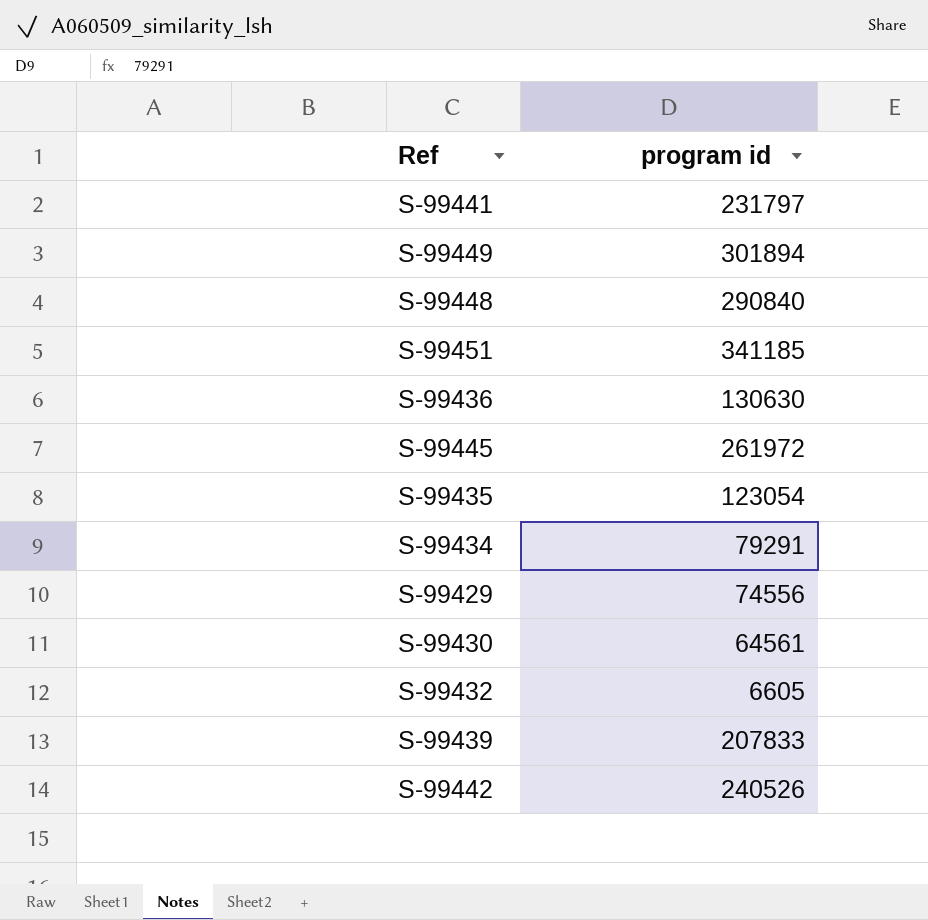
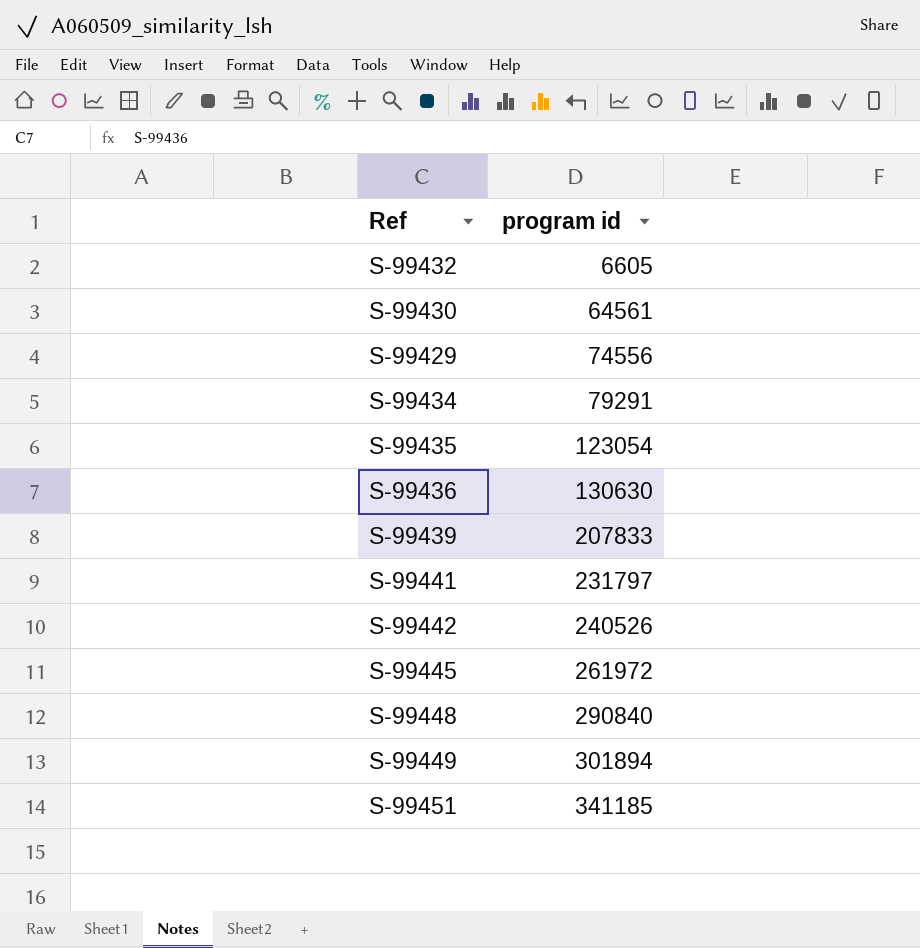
row order: none -> program id ascending

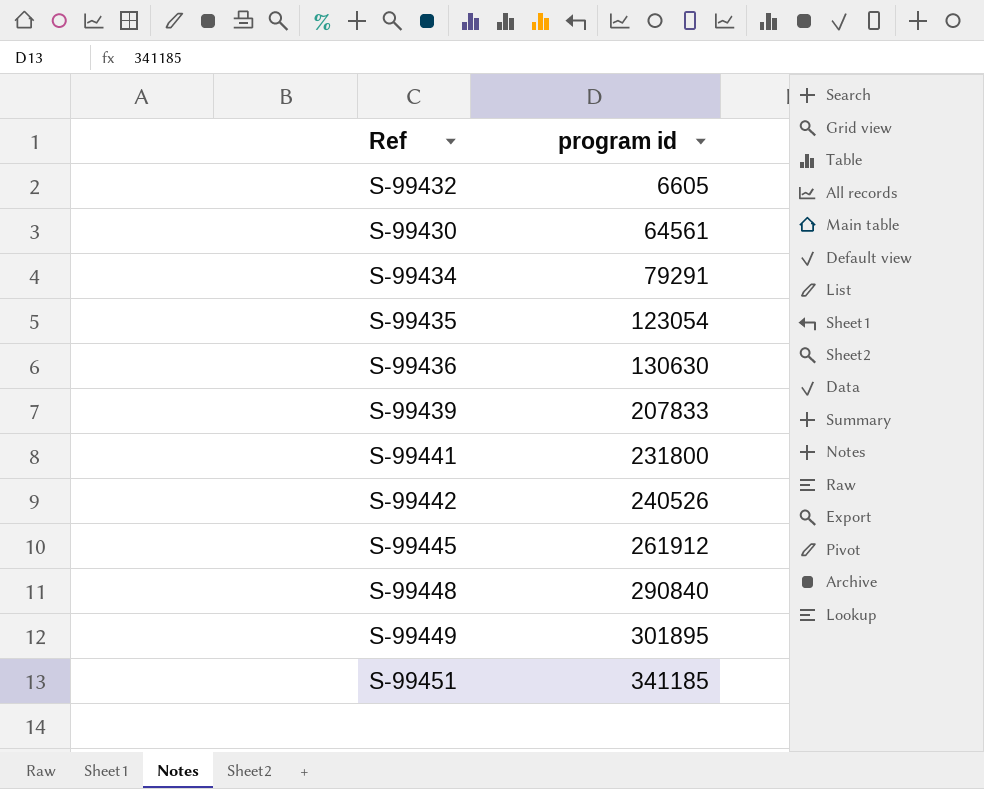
row S-99429: 74556 -> none
S-99441 | program id: 231797 -> 231800
S-99445 | program id: 261972 -> 261912
S-99449 | program id: 301894 -> 301895

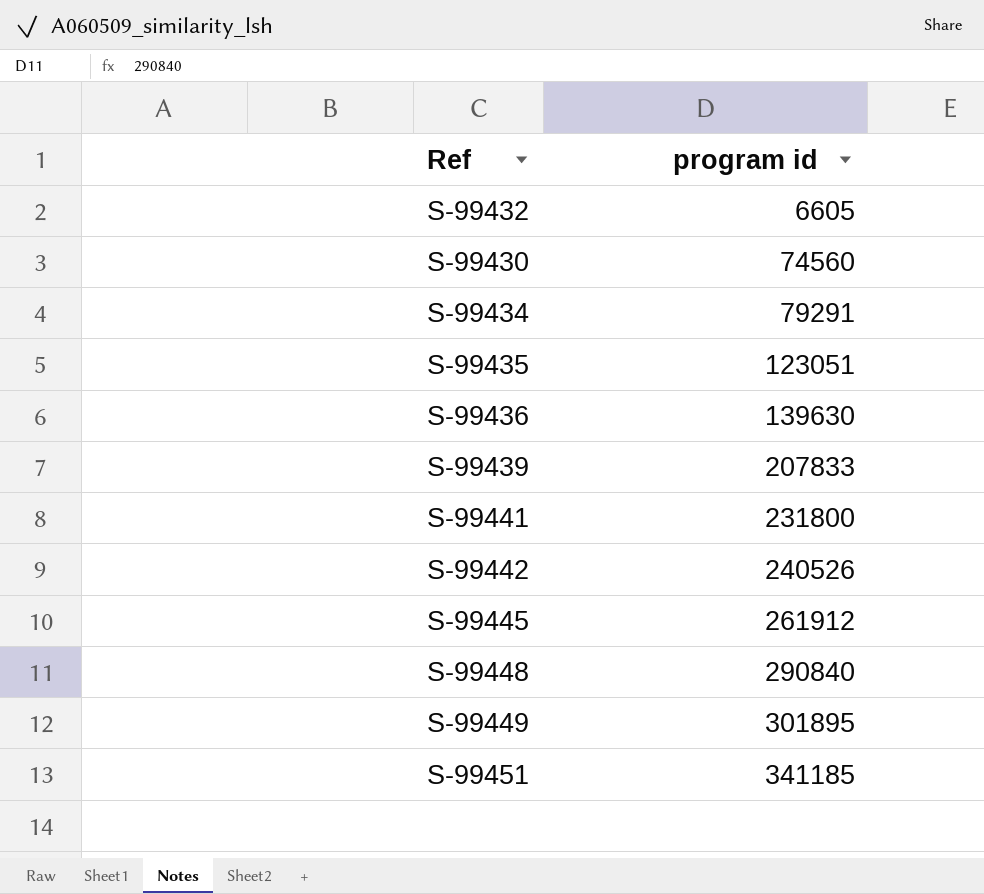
S-99430 | program id: 64561 -> 74560
S-99435 | program id: 123054 -> 123051
S-99436 | program id: 130630 -> 139630

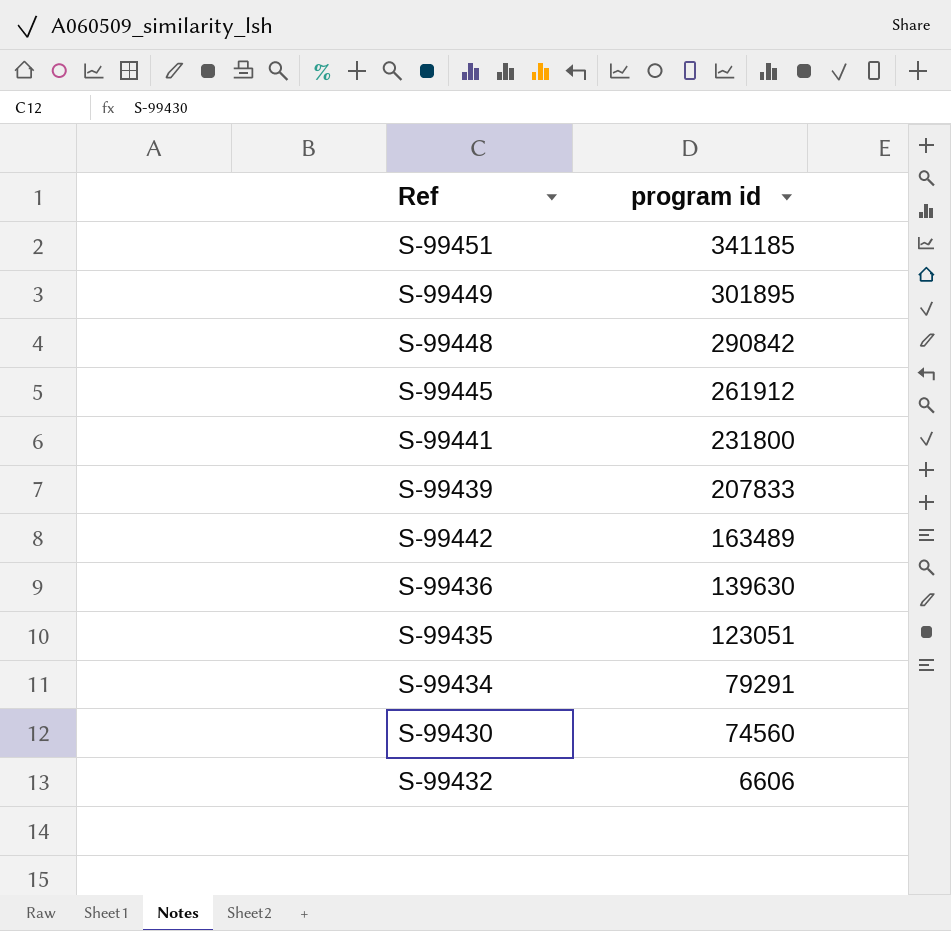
row order: program id ascending -> program id descending
S-99448 | program id: 290840 -> 290842
S-99442 | program id: 240526 -> 163489
S-99432 | program id: 6605 -> 6606

